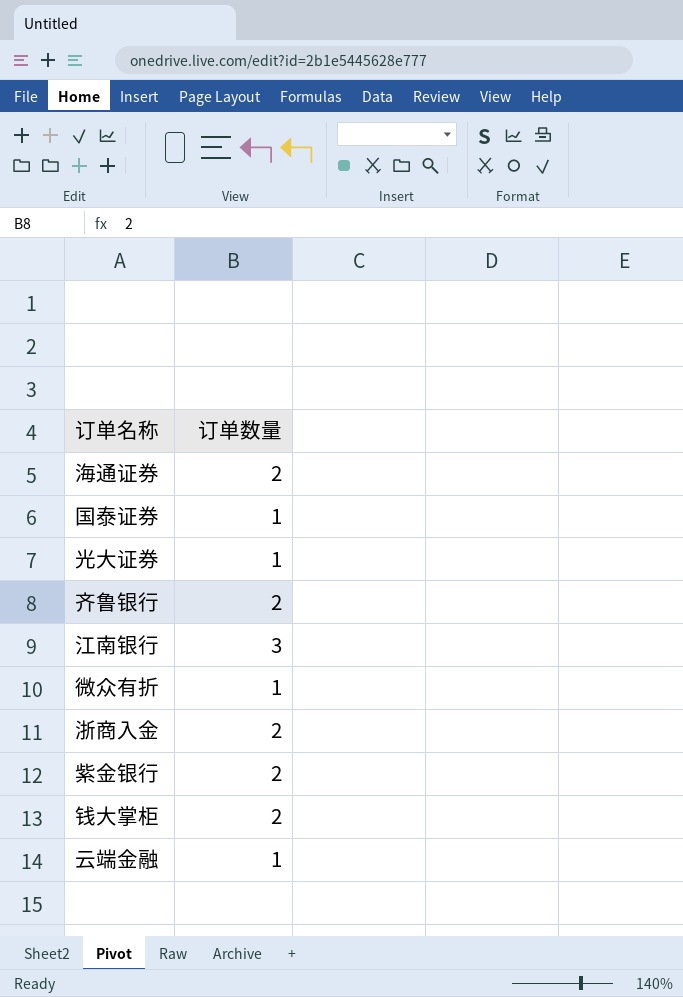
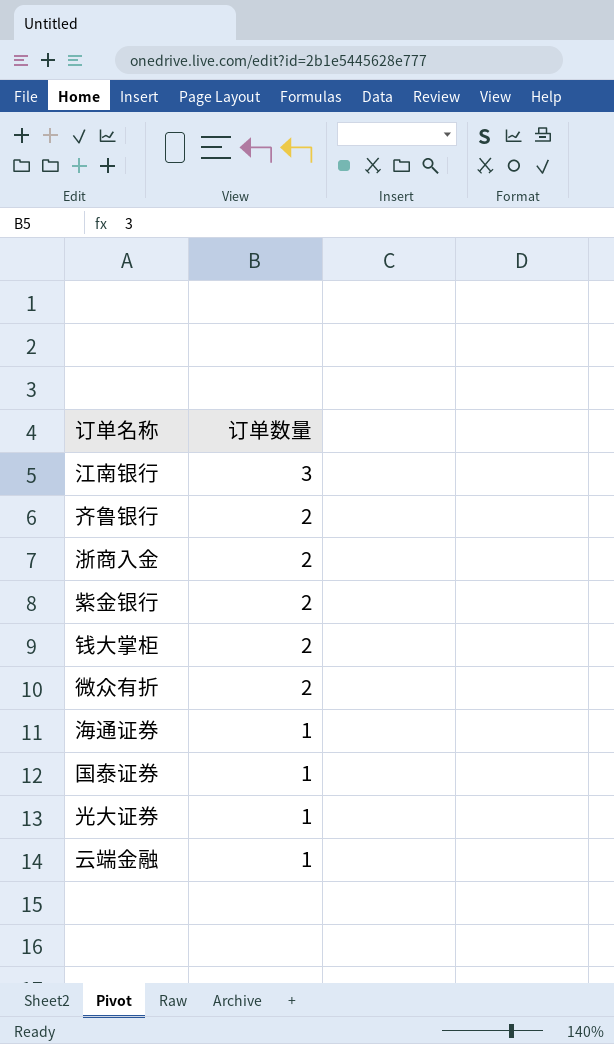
row order: none -> 订单数量 descending
微众有折 | 订单数量: 1 -> 2
海通证券 | 订单数量: 2 -> 1

